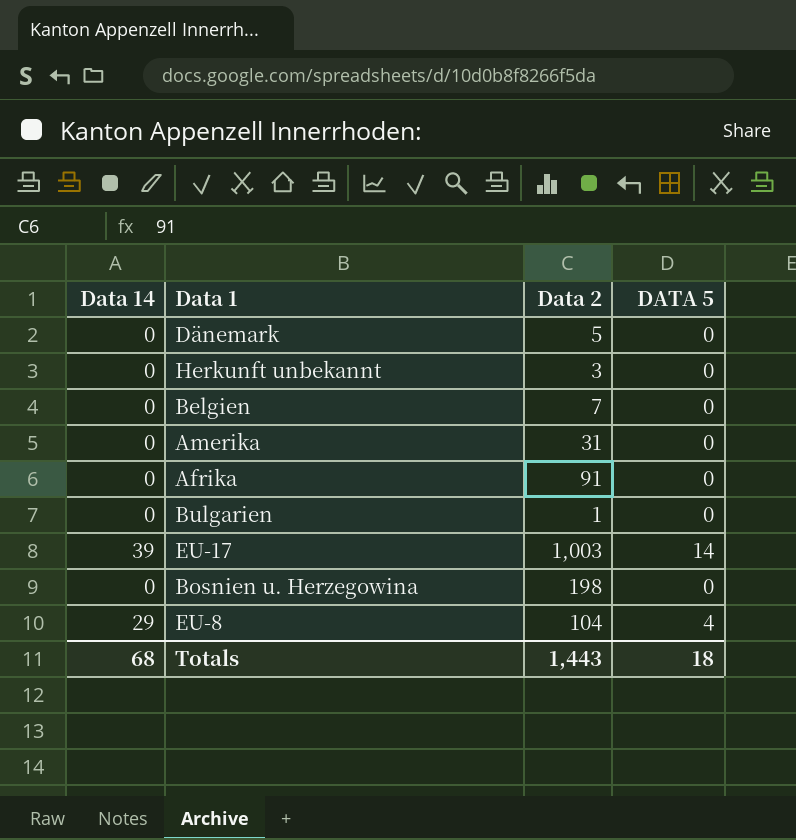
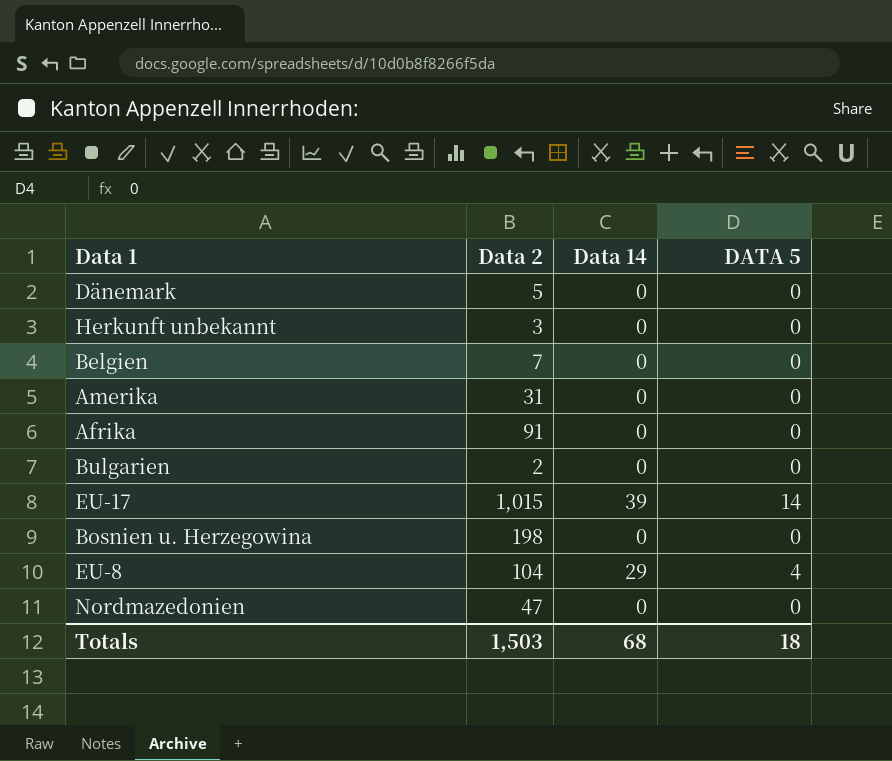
column Data 14 | position: 1 -> 3
Bulgarien | Data 2: 1 -> 2
EU-17 | Data 2: 1,003 -> 1,015
row Nordmazedonien: none -> 47 | 0 | 0
Totals | Data 2: 1,443 -> 1,503

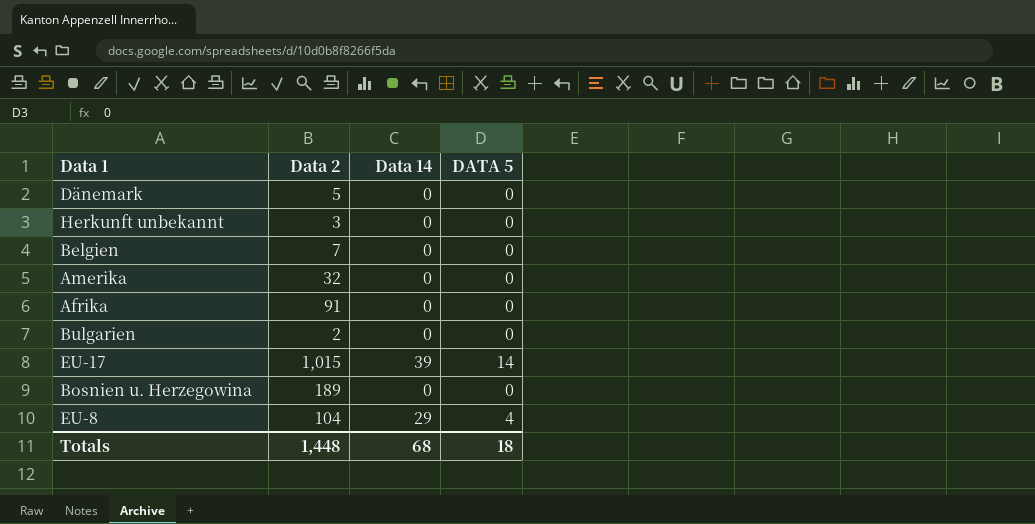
row Nordmazedonien: 47 | 0 | 0 -> none
Amerika | Data 2: 31 -> 32
Bosnien u. Herzegowina | Data 2: 198 -> 189
Totals | Data 2: 1,503 -> 1,448

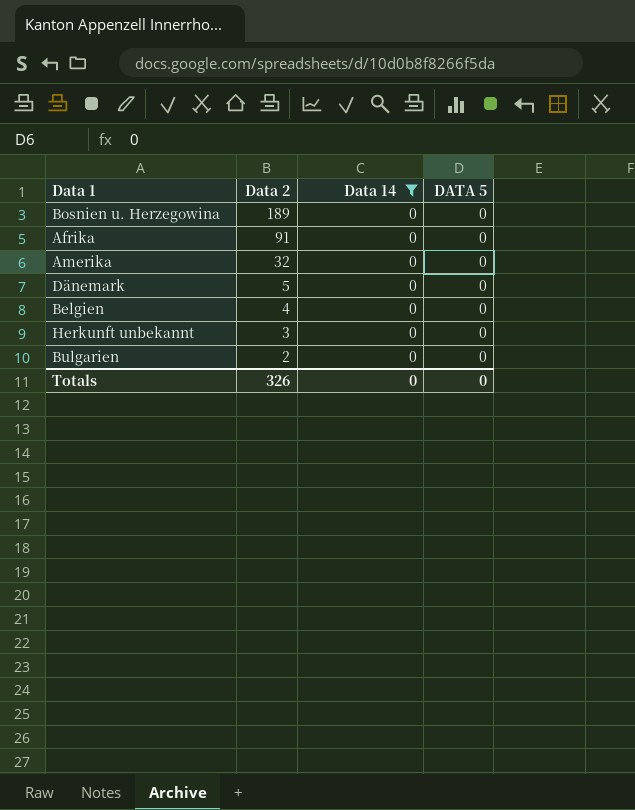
filter: none -> Data 14 = 0
row order: none -> Data 2 descending
Belgien | Data 2: 7 -> 4
Totals | Data 2: 1,448 -> 326
Totals | Data 14: 68 -> 0
Totals | DATA 5: 18 -> 0

